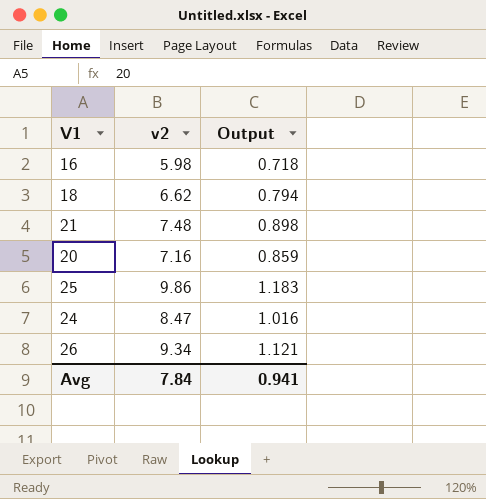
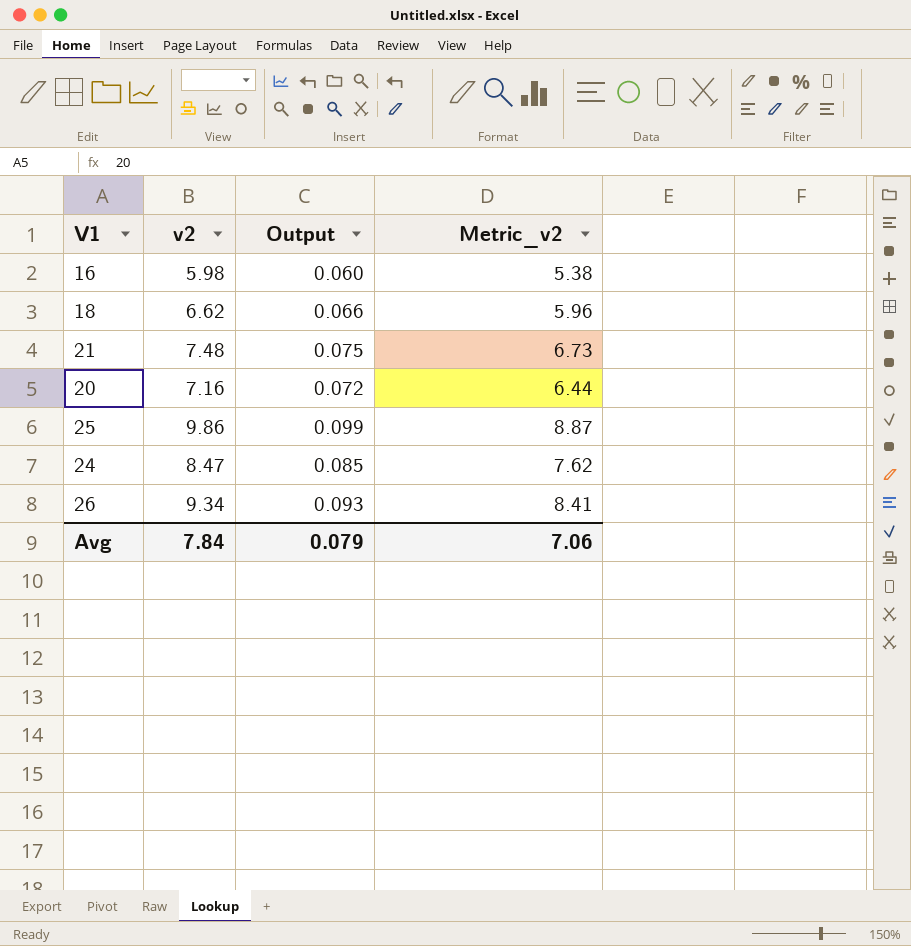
column Output | formula: [v2] * 0.12 -> [v2] * 0.01
column Metric_v2 | formula: none -> [v2] * 0.9
Avg | Output: 0.941 -> 0.079

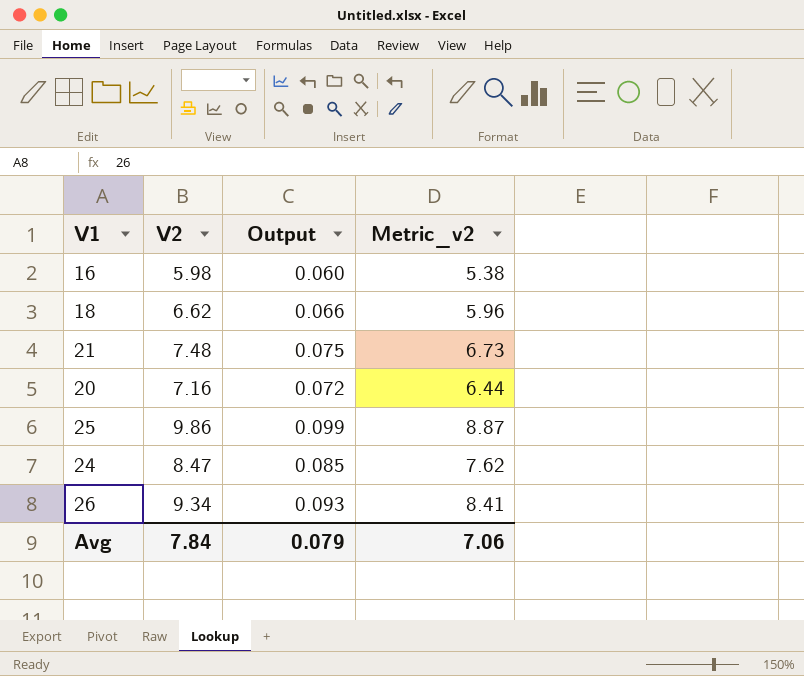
column name: v2 -> V2

